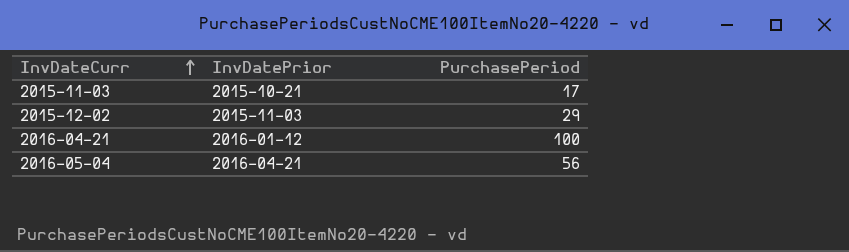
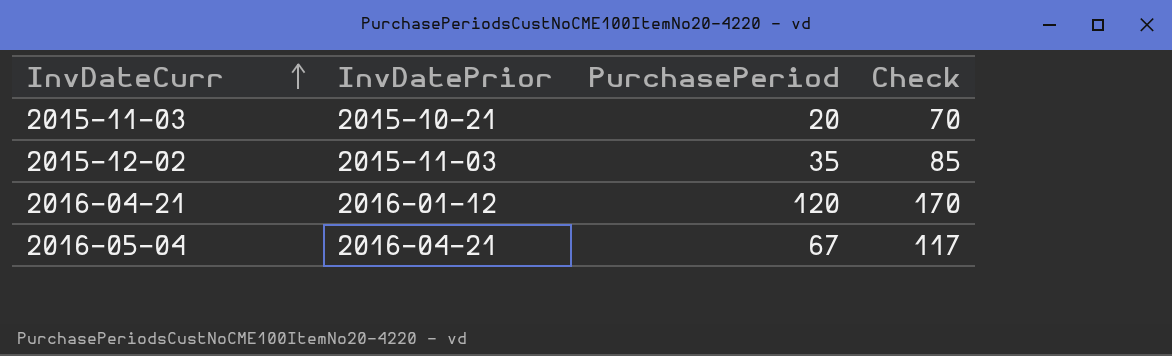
column Check | formula: none -> [PurchasePeriod] + 50
2015-11-03 | PurchasePeriod: 17 -> 20
2015-12-02 | PurchasePeriod: 29 -> 35
2016-04-21 | PurchasePeriod: 100 -> 120
2016-05-04 | PurchasePeriod: 56 -> 67

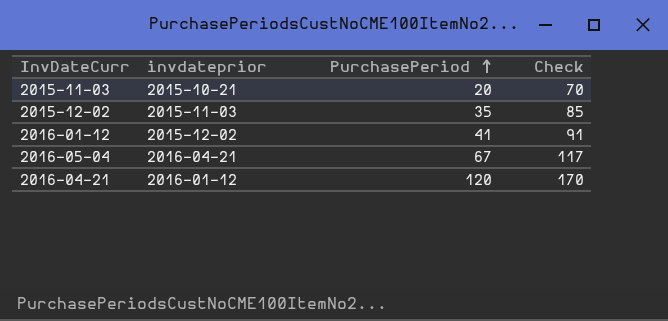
row order: InvDateCurr ascending -> PurchasePeriod ascending
column name: InvDatePrior -> invdateprior
row 2016-01-12: none -> 2015-12-02 | 41 | 91

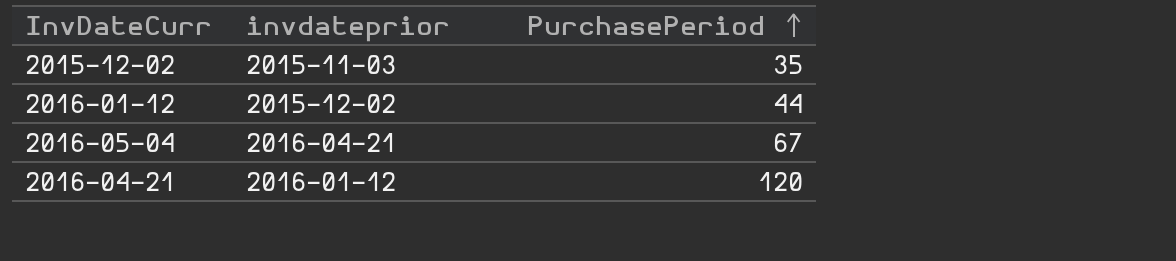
column Check | formula: [PurchasePeriod] + 50 -> none
row 2015-11-03: 2015-10-21 | 20 | 70 -> none
2016-01-12 | PurchasePeriod: 41 -> 44

